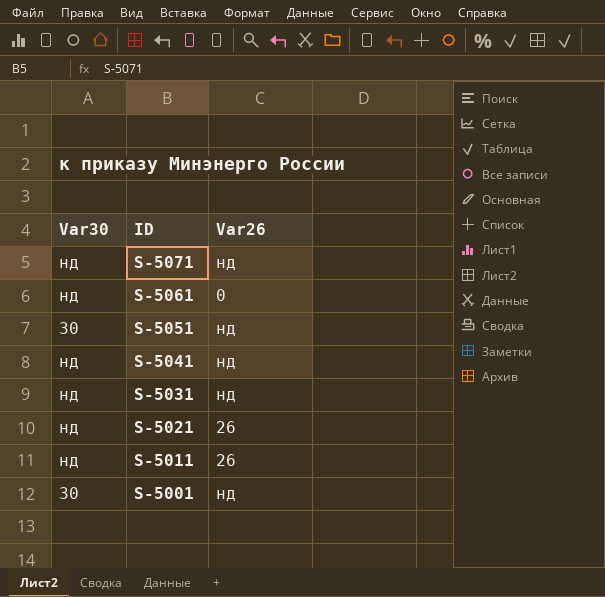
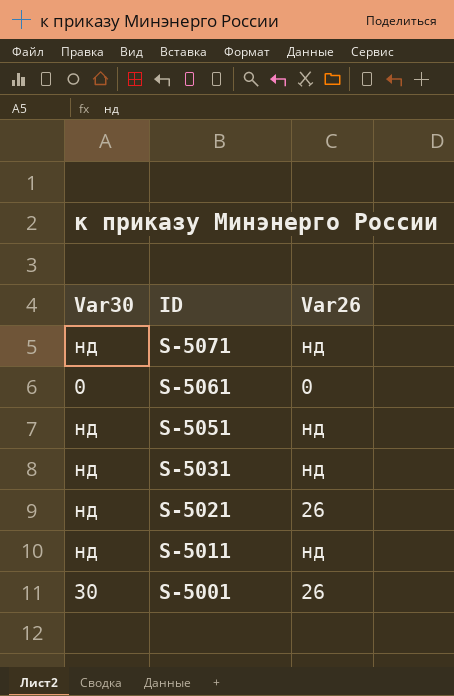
row S-5041: нд | нд -> none
S-5061 | Var30: нд -> 0
S-5051 | Var30: 30 -> нд
S-5011 | Var26: 26 -> нд
S-5001 | Var26: нд -> 26

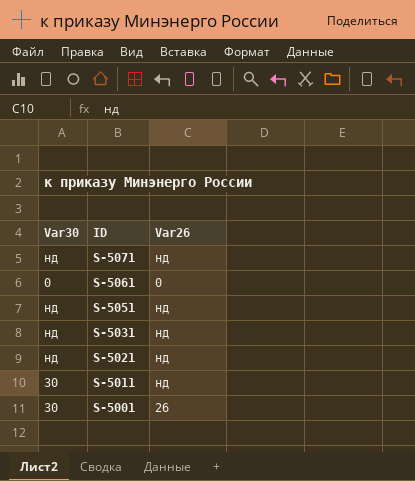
S-5021 | Var26: 26 -> нд
S-5011 | Var30: нд -> 30

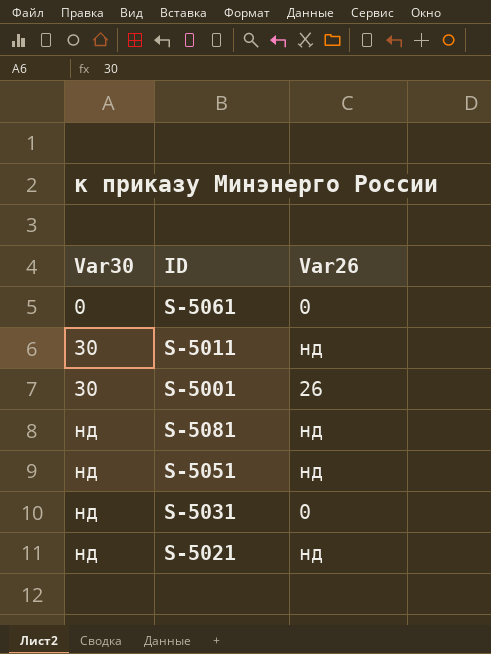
row order: ID descending -> Var30 ascending
row S-5071: нд | нд -> none
row S-5081: none -> нд | нд
S-5031 | Var26: нд -> 0

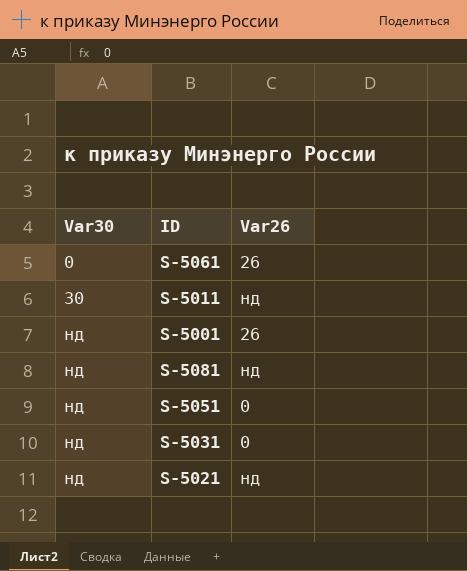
S-5061 | Var26: 0 -> 26
S-5001 | Var30: 30 -> нд
S-5051 | Var26: нд -> 0

